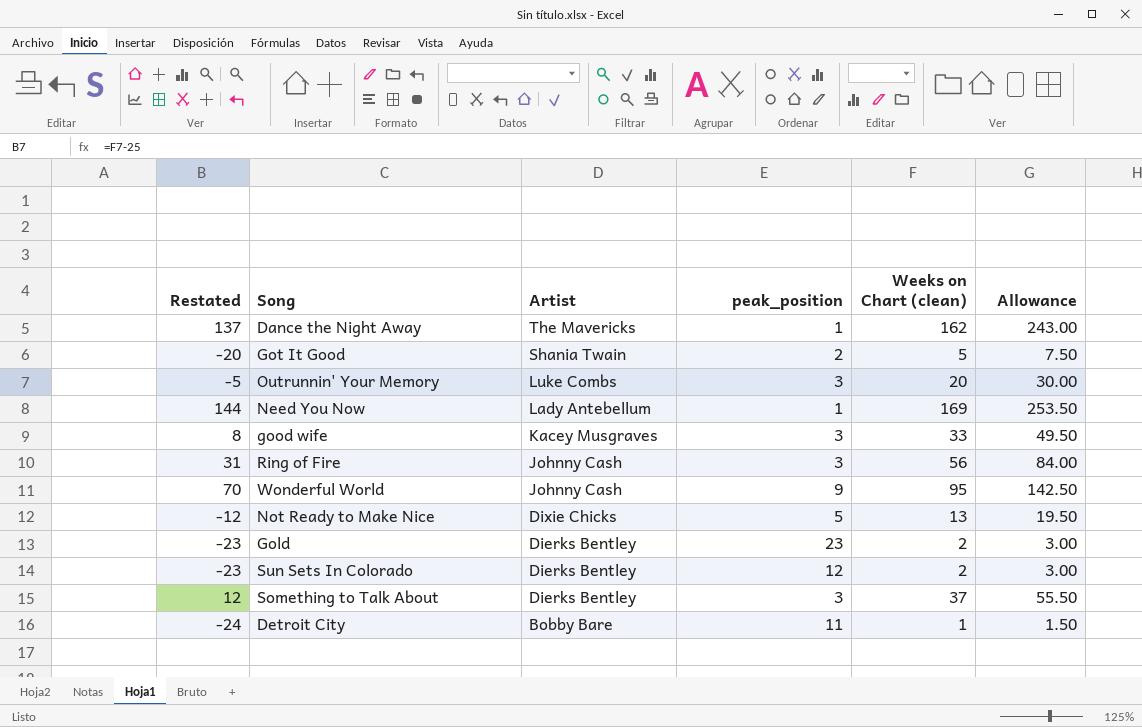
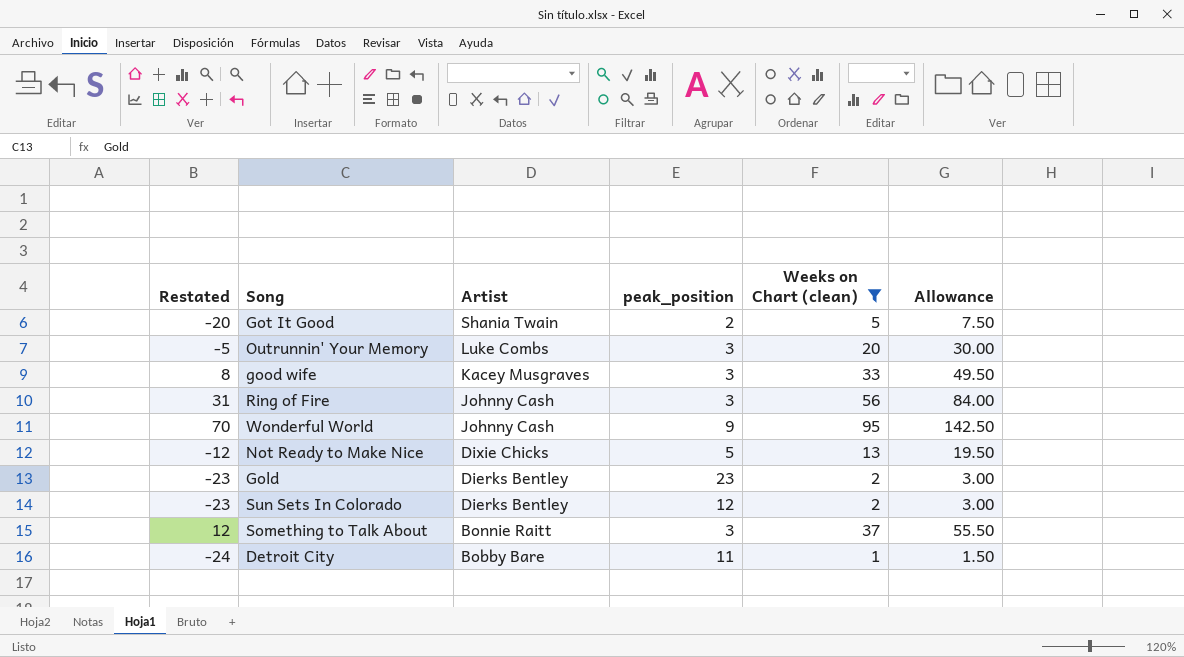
filter: none -> Weeks on Chart (clean) <= 95
Something to Talk About | Artist: Dierks Bentley -> Bonnie Raitt

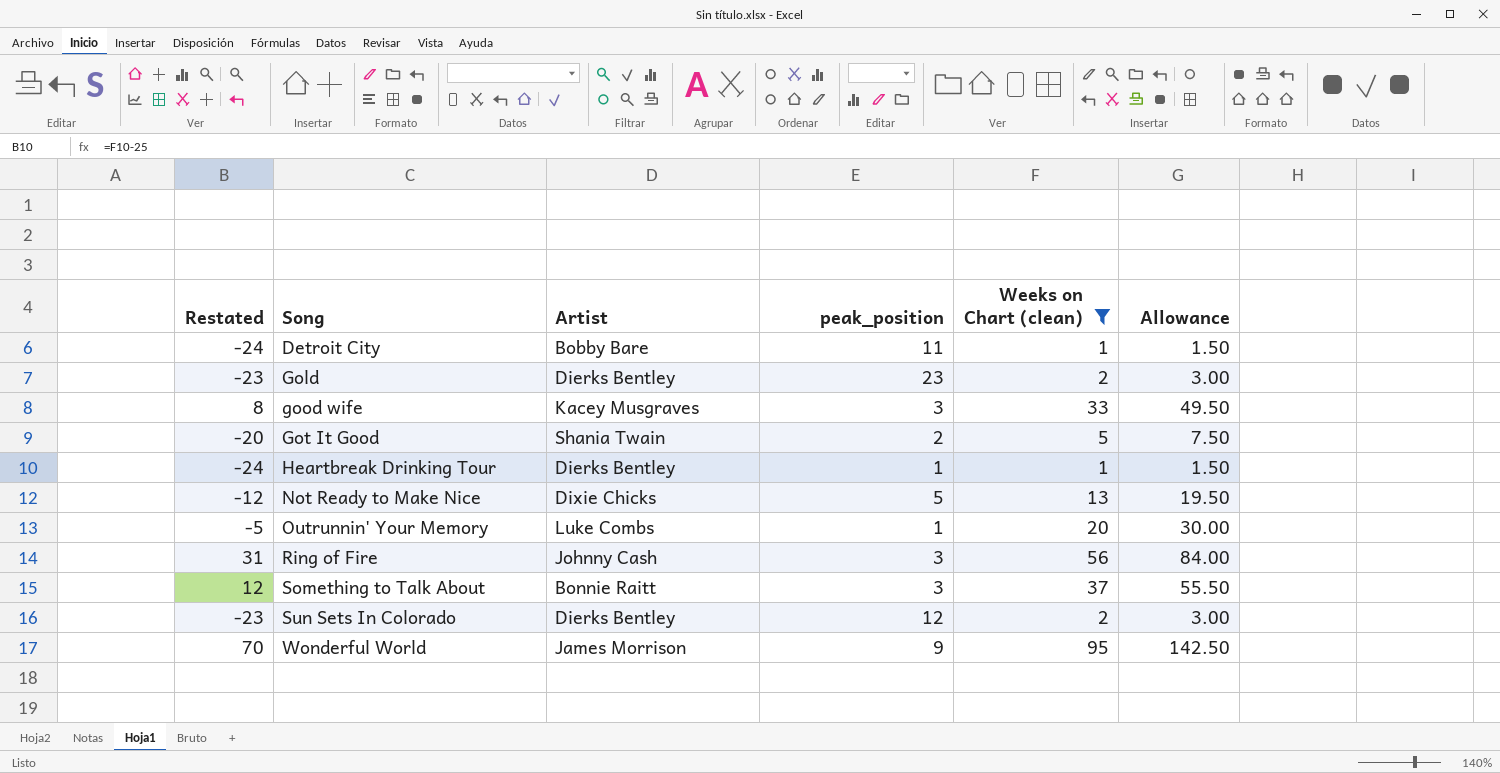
row order: Artist descending -> Song ascending
row Heartbreak Drinking Tour: none -> -24 | Dierks Bentley | 1 | 1 | 1.50
Outrunnin' Your Memory | peak_position: 3 -> 1
Wonderful World | Artist: Johnny Cash -> James Morrison

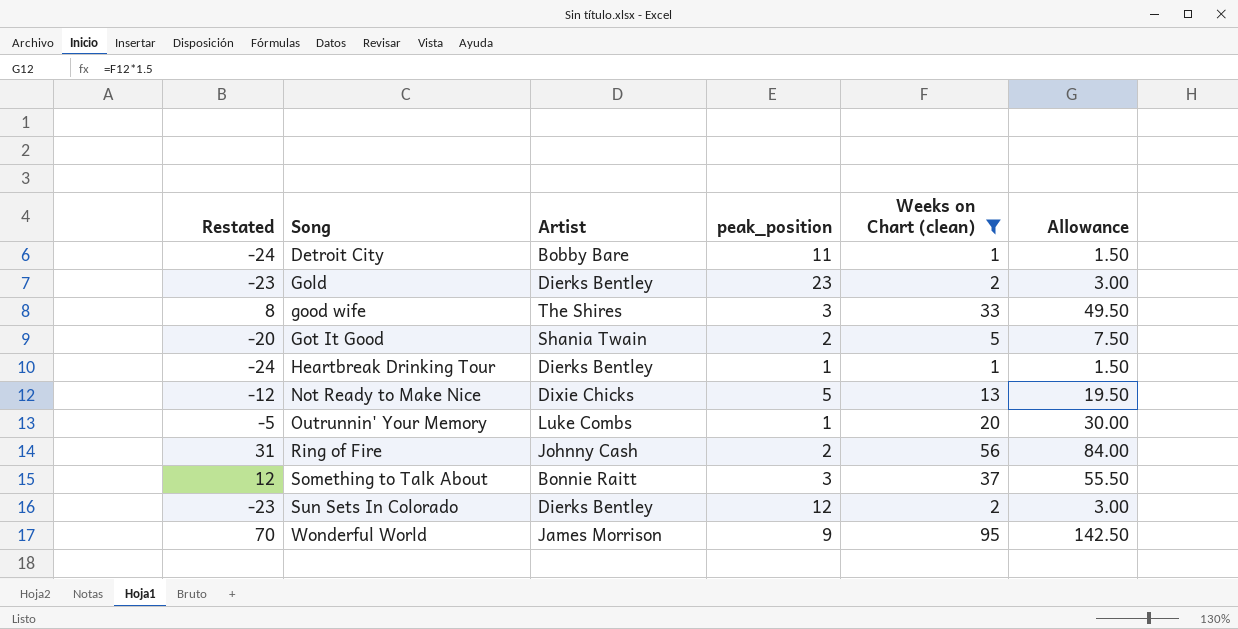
good wife | Artist: Kacey Musgraves -> The Shires
Ring of Fire | peak_position: 3 -> 2

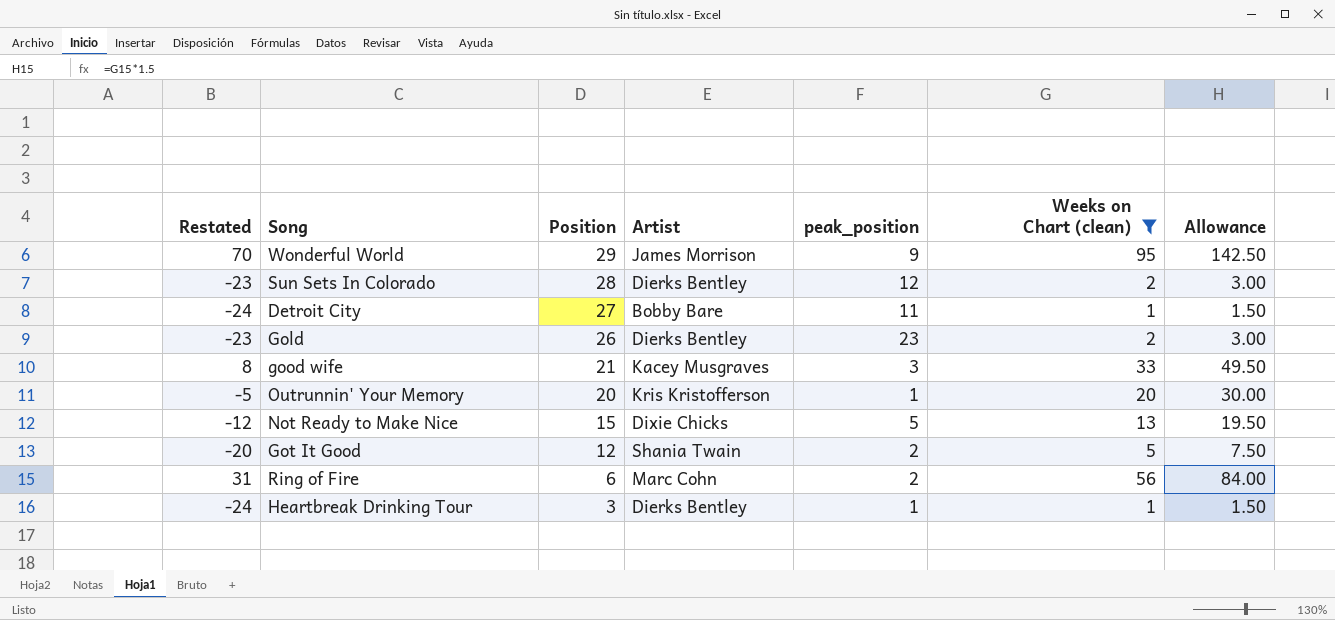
row order: Song ascending -> Position descending
column Position | position: none -> 3
row Something to Talk About: 12 | Bonnie Raitt | 3 | 37 | 55.50 -> none
good wife | Artist: The Shires -> Kacey Musgraves
Outrunnin' Your Memory | Artist: Luke Combs -> Kris Kristofferson
Ring of Fire | Artist: Johnny Cash -> Marc Cohn

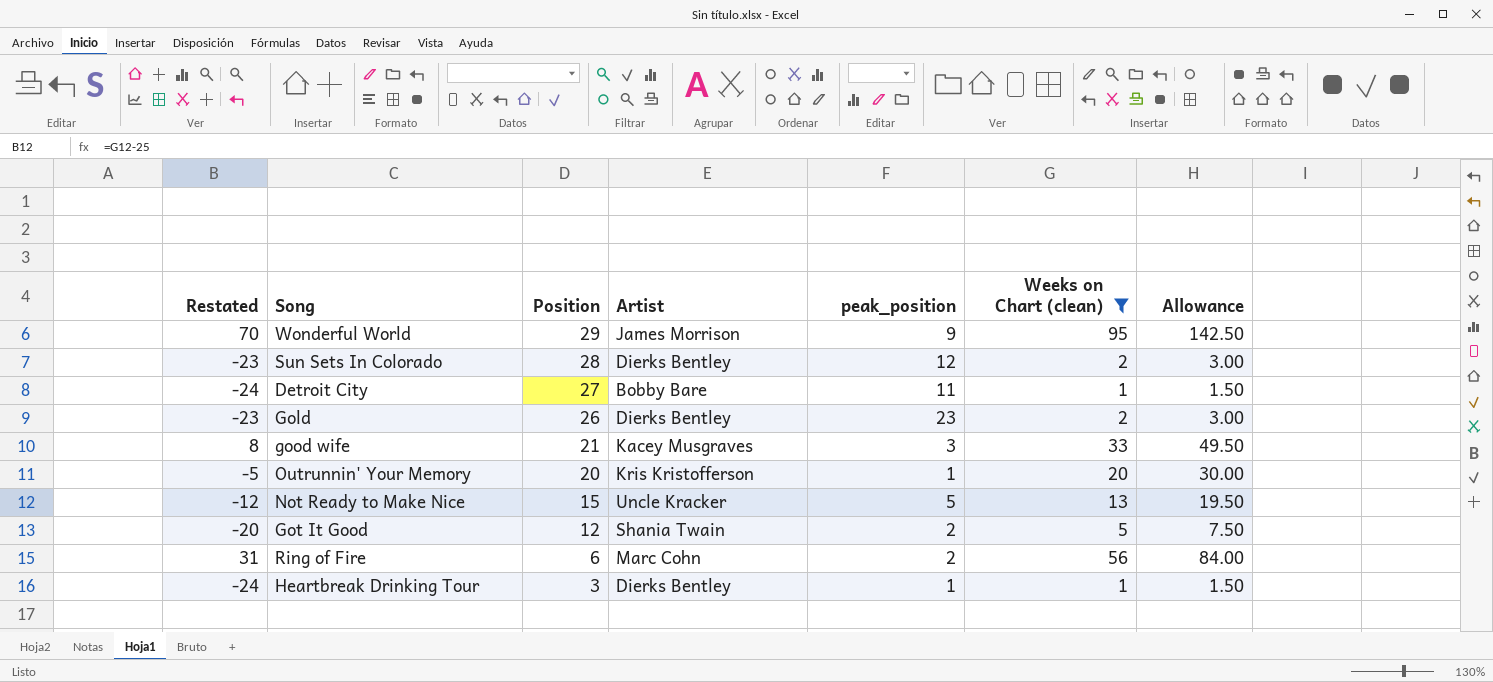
Not Ready to Make Nice | Artist: Dixie Chicks -> Uncle Kracker

